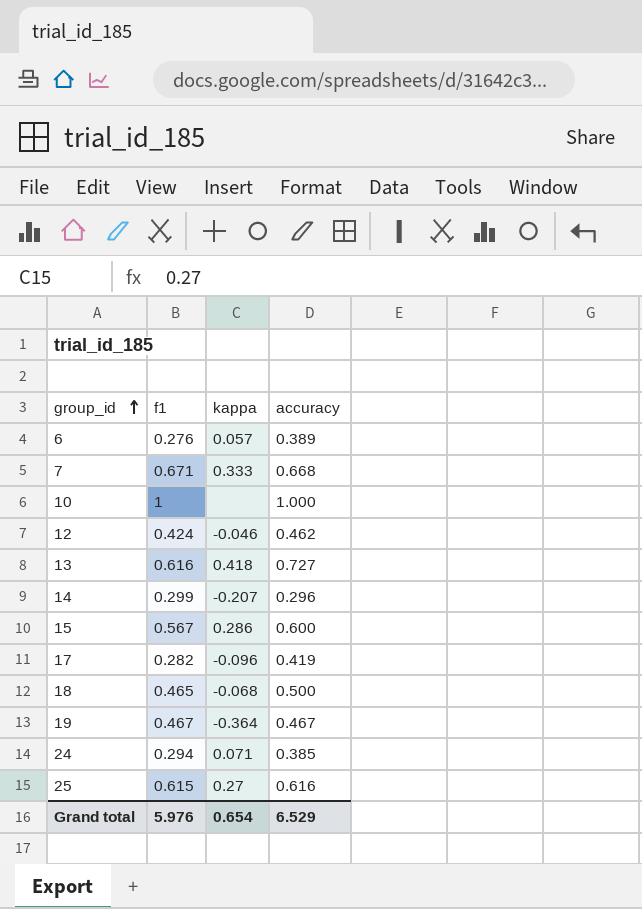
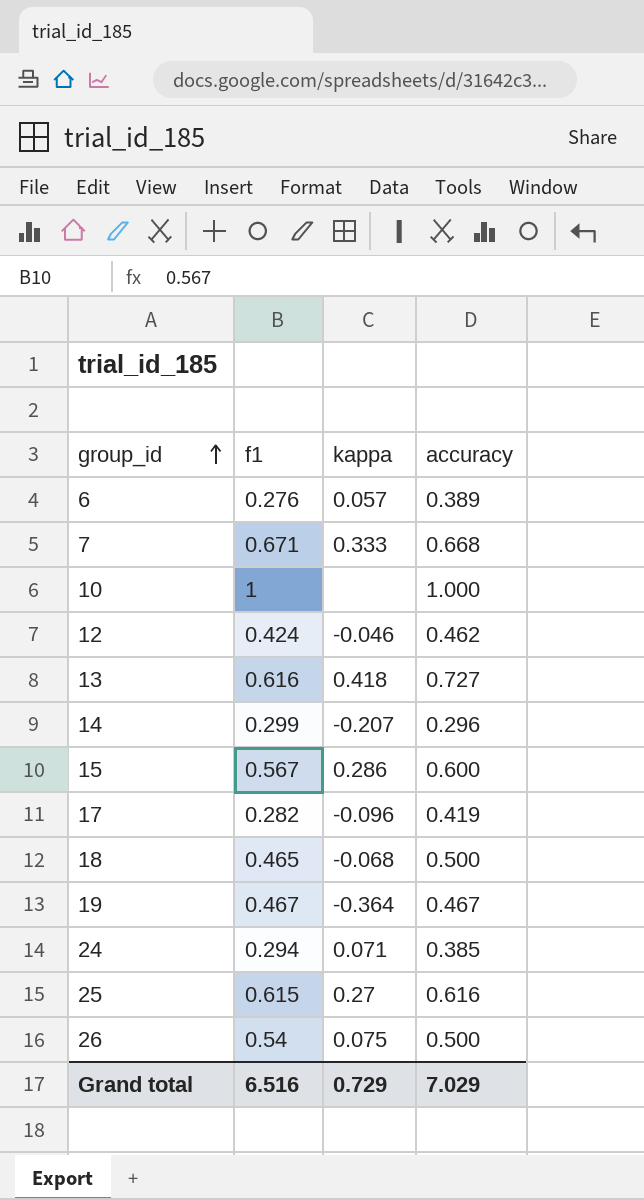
row 26: none -> 0.54 | 0.075 | 0.500
Grand total | f1: 5.976 -> 6.516
Grand total | kappa: 0.654 -> 0.729
Grand total | accuracy: 6.529 -> 7.029

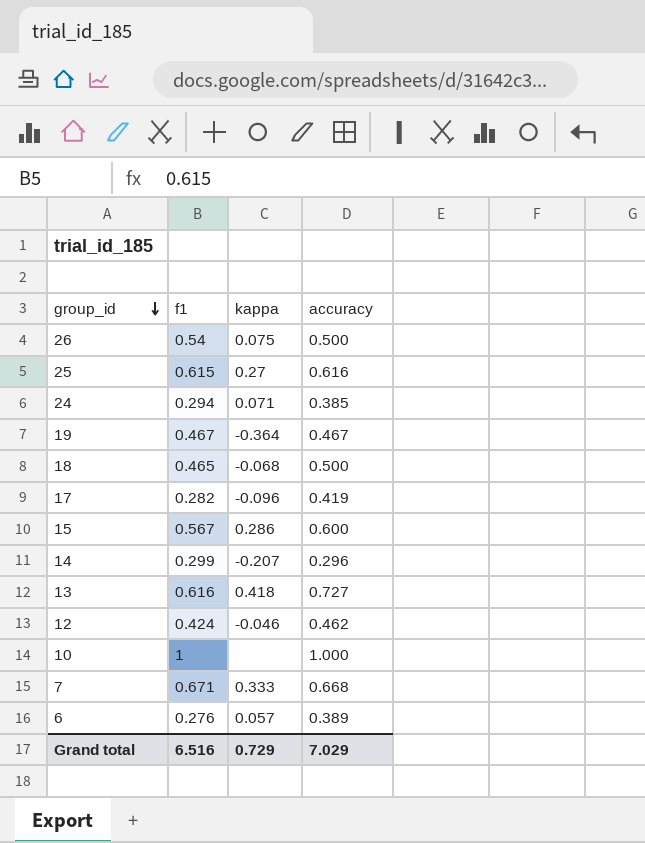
row order: group_id ascending -> group_id descending

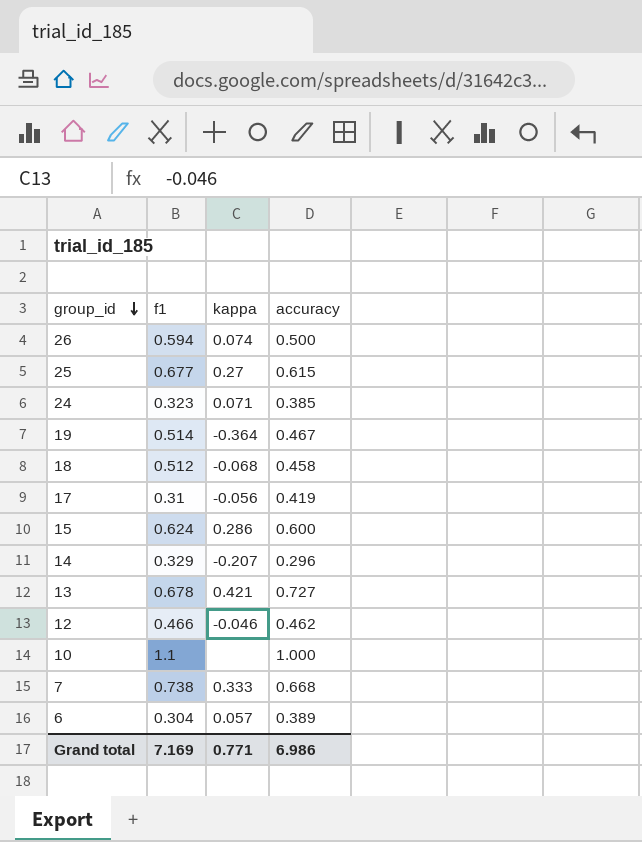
26 | f1: 0.54 -> 0.594
26 | kappa: 0.075 -> 0.074
25 | f1: 0.615 -> 0.677
25 | accuracy: 0.616 -> 0.615
24 | f1: 0.294 -> 0.323
19 | f1: 0.467 -> 0.514
18 | f1: 0.465 -> 0.512
18 | accuracy: 0.500 -> 0.458
17 | f1: 0.282 -> 0.31
17 | kappa: -0.096 -> -0.056
15 | f1: 0.567 -> 0.624
14 | f1: 0.299 -> 0.329
13 | f1: 0.616 -> 0.678
13 | kappa: 0.418 -> 0.421
12 | f1: 0.424 -> 0.466
10 | f1: 1 -> 1.1
7 | f1: 0.671 -> 0.738
6 | f1: 0.276 -> 0.304
Grand total | f1: 6.516 -> 7.169
Grand total | kappa: 0.729 -> 0.771
Grand total | accuracy: 7.029 -> 6.986

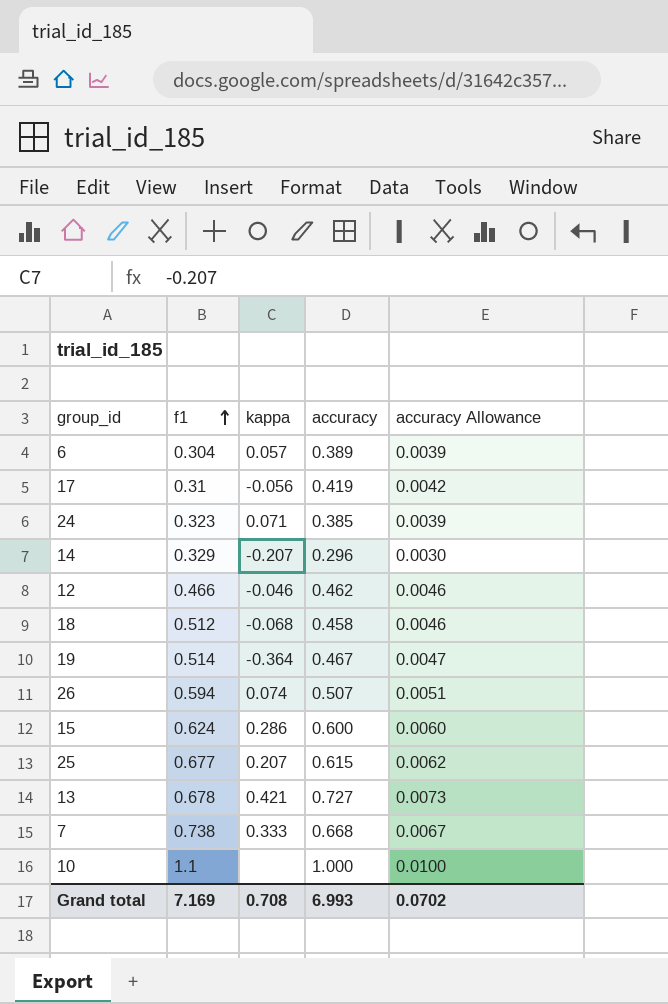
row order: group_id descending -> f1 ascending
column accuracy Allowance | formula: none -> [accuracy] * 0.01
26 | accuracy: 0.500 -> 0.507
25 | kappa: 0.27 -> 0.207
Grand total | kappa: 0.771 -> 0.708
Grand total | accuracy: 6.986 -> 6.993

